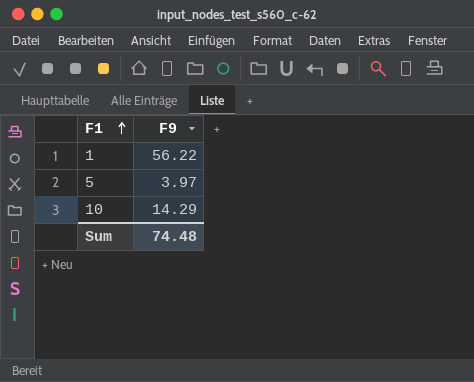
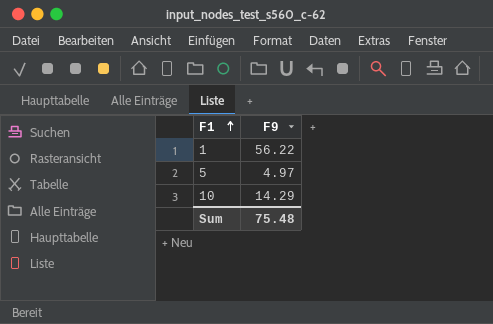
5 | F9: 3.97 -> 4.97
Sum | F9: 74.48 -> 75.48

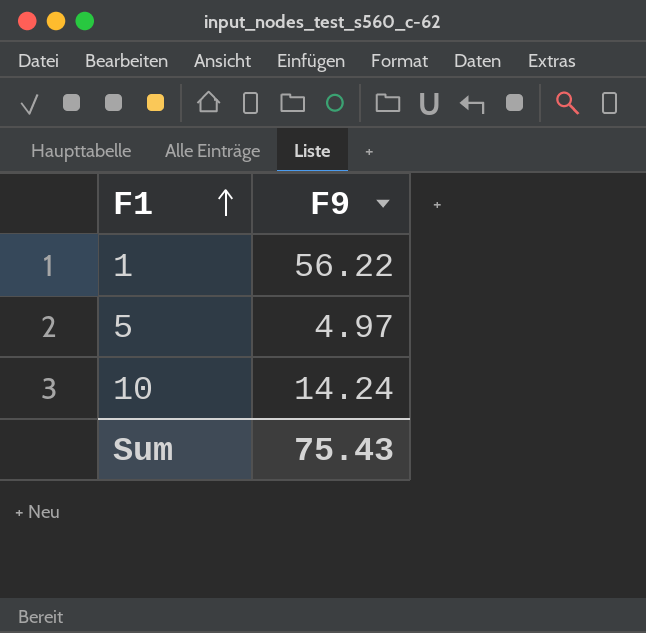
10 | F9: 14.29 -> 14.24
Sum | F9: 75.48 -> 75.43

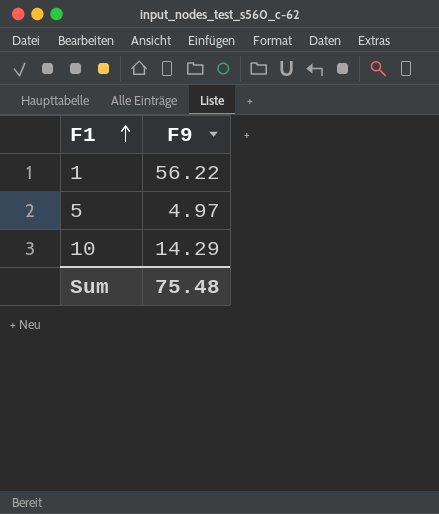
10 | F9: 14.24 -> 14.29
Sum | F9: 75.43 -> 75.48

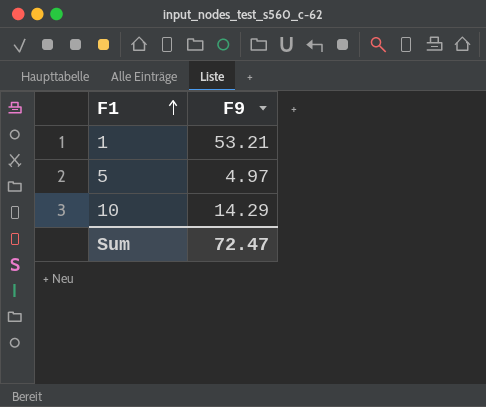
1 | F9: 56.22 -> 53.21
Sum | F9: 75.48 -> 72.47

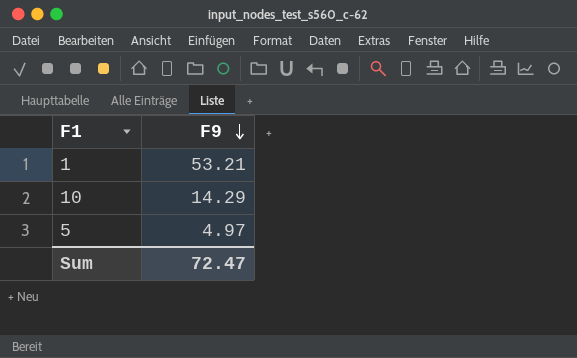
row order: F1 ascending -> F9 descending

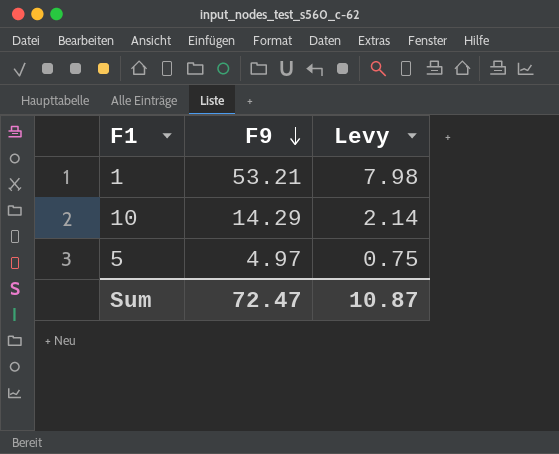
column Levy | formula: none -> [F9] * 0.15

